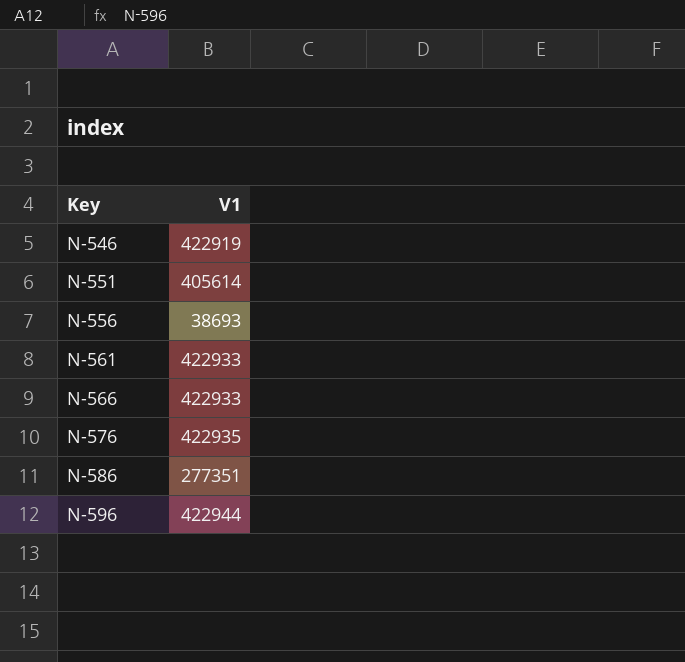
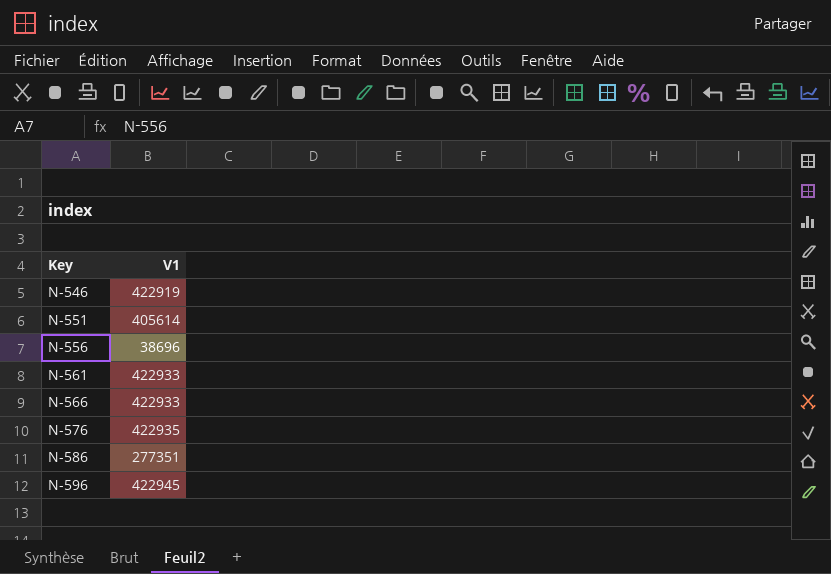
N-556 | V1: 38693 -> 38696
N-596 | V1: 422944 -> 422945

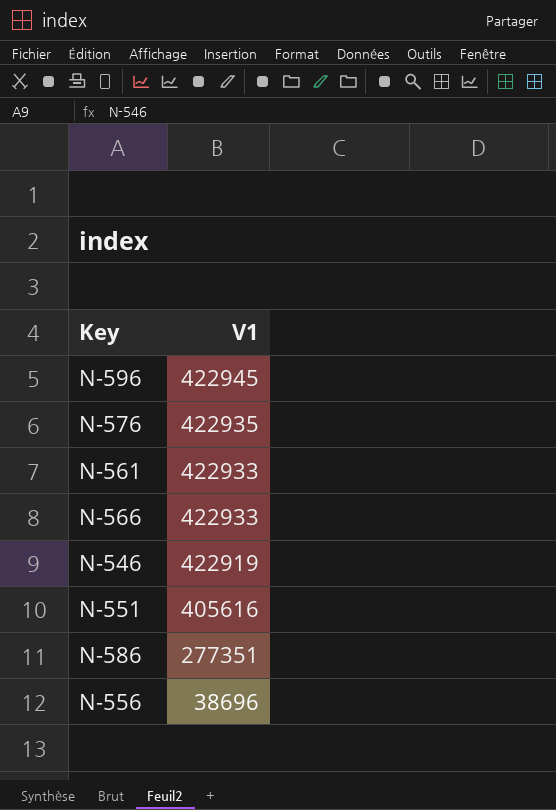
row order: Key ascending -> V1 descending
N-551 | V1: 405614 -> 405616

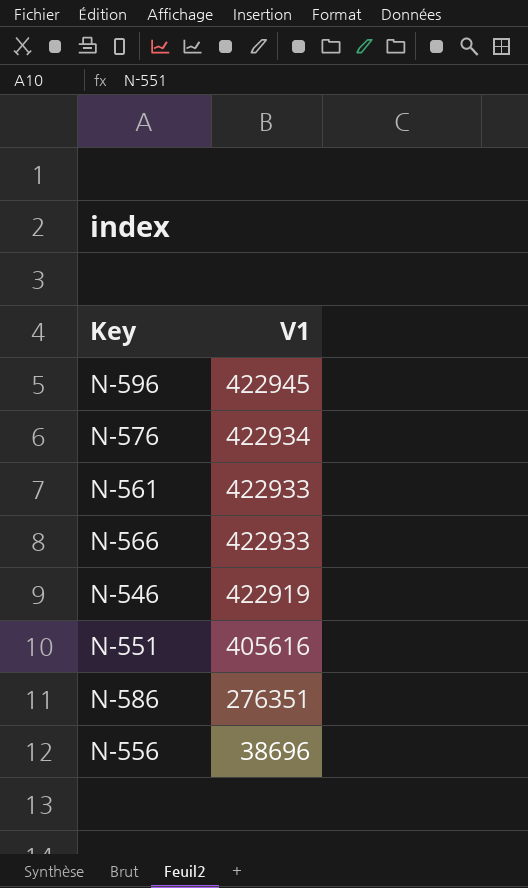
N-576 | V1: 422935 -> 422934
N-586 | V1: 277351 -> 276351

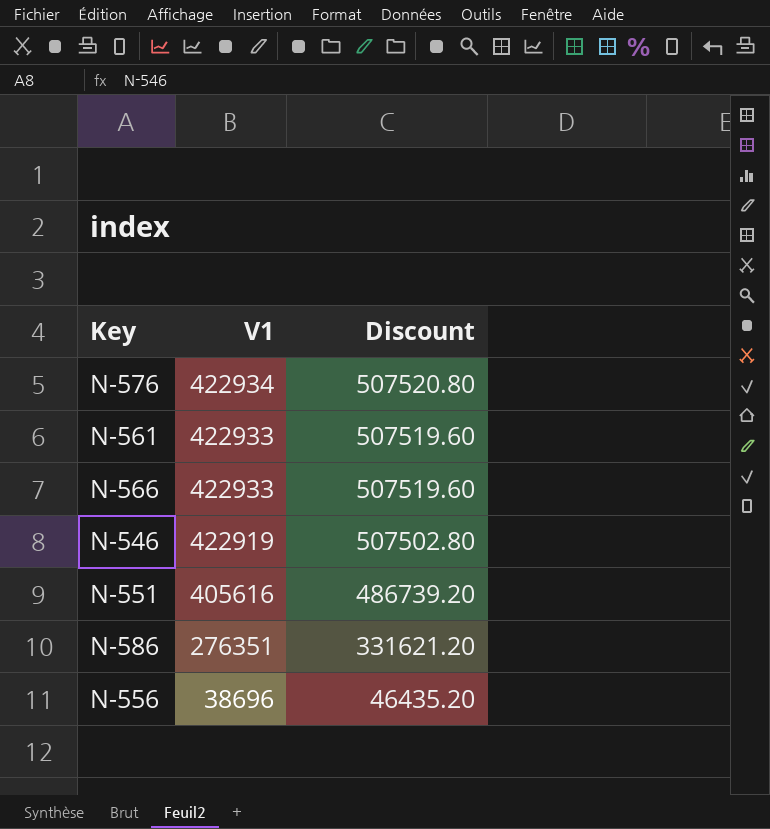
column Discount | formula: none -> [V1] * 1.2
row N-596: 422945 -> none

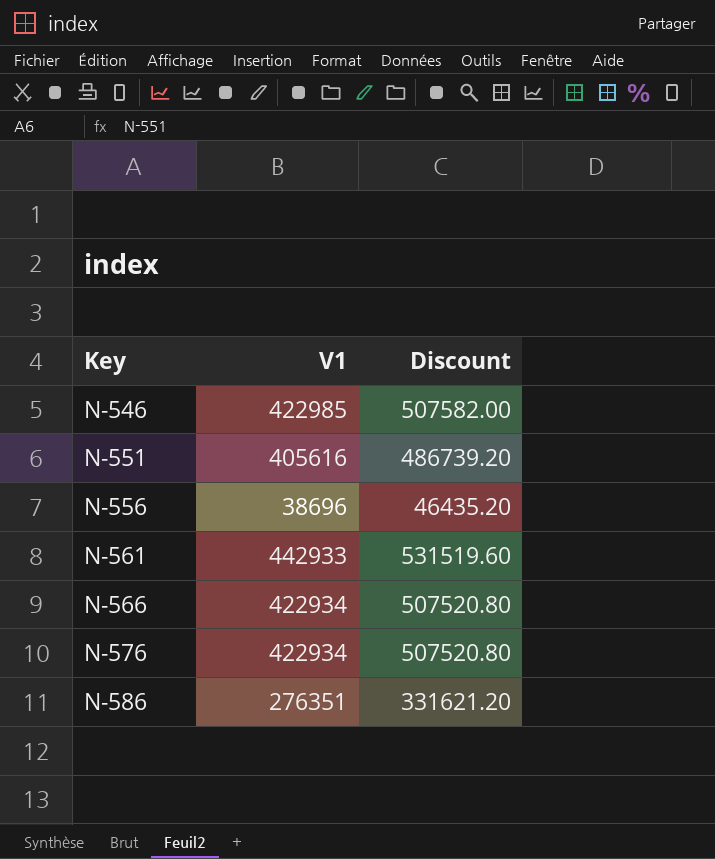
row order: V1 descending -> Key ascending
N-546 | V1: 422919 -> 422985
N-546 | Discount: 507502.80 -> 507582.00
N-561 | V1: 422933 -> 442933
N-561 | Discount: 507519.60 -> 531519.60
N-566 | V1: 422933 -> 422934
N-566 | Discount: 507519.60 -> 507520.80

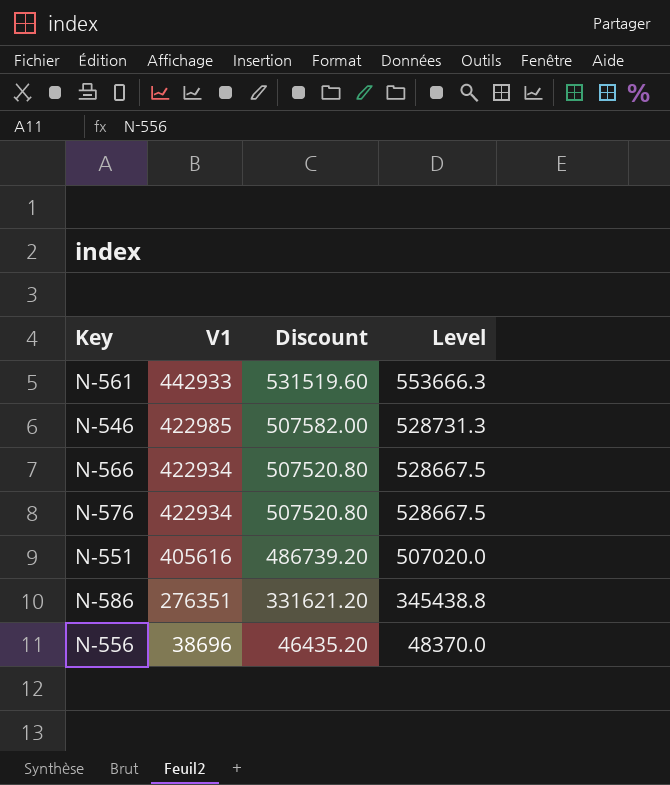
row order: Key ascending -> V1 descending
column Level | formula: none -> [V1] * 1.25

